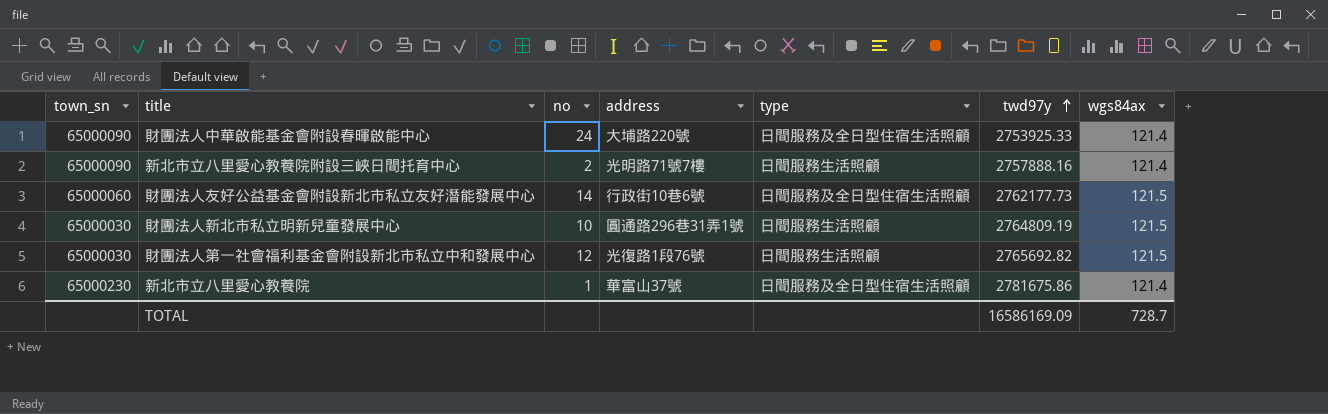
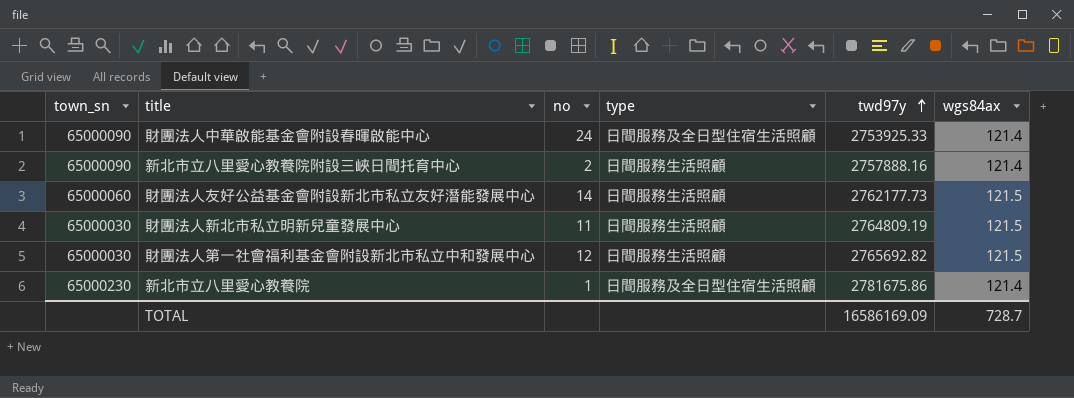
column address | position: 4 -> none
財團法人友好公益基金會附設新北市私立友好潛能發展中心 | type: 日間服務及全日型住宿生活照顧 -> 日間服務生活照顧
財團法人新北市私立明新兒童發展中心 | no: 10 -> 11

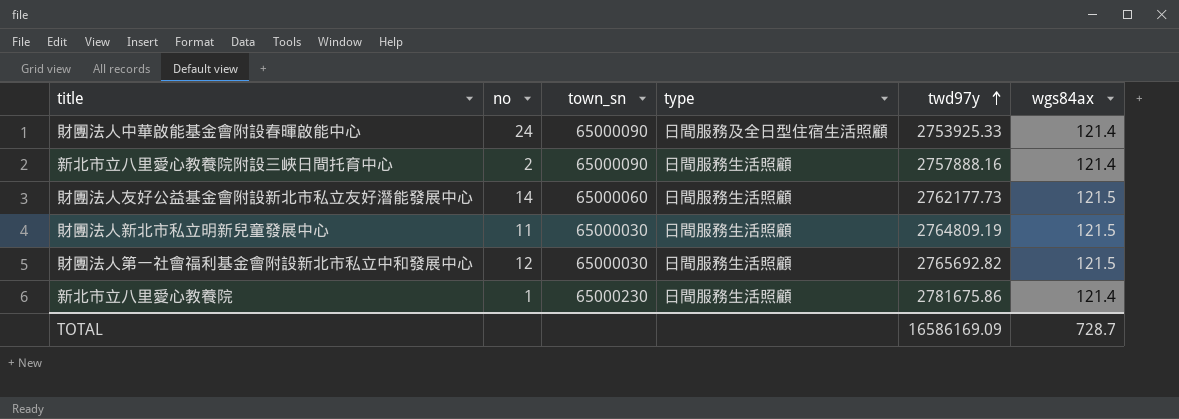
column town_sn | position: 1 -> 3
新北市立八里愛心教養院 | type: 日間服務及全日型住宿生活照顧 -> 日間服務生活照顧

